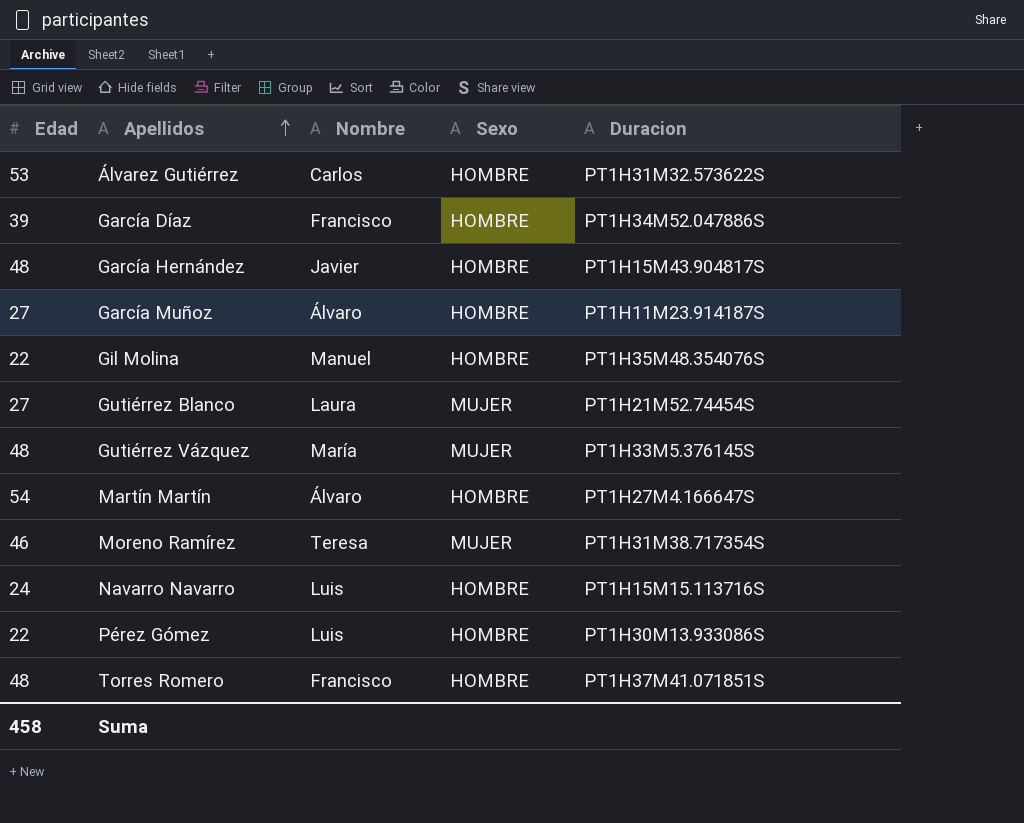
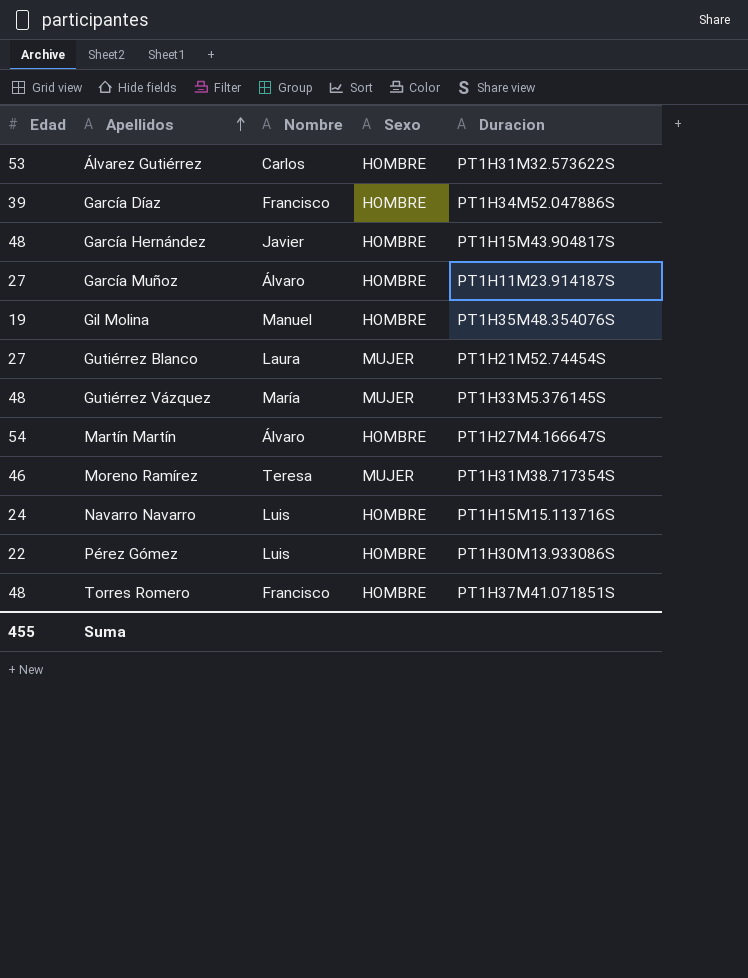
Gil Molina | Edad: 22 -> 19
Suma | Edad: 458 -> 455

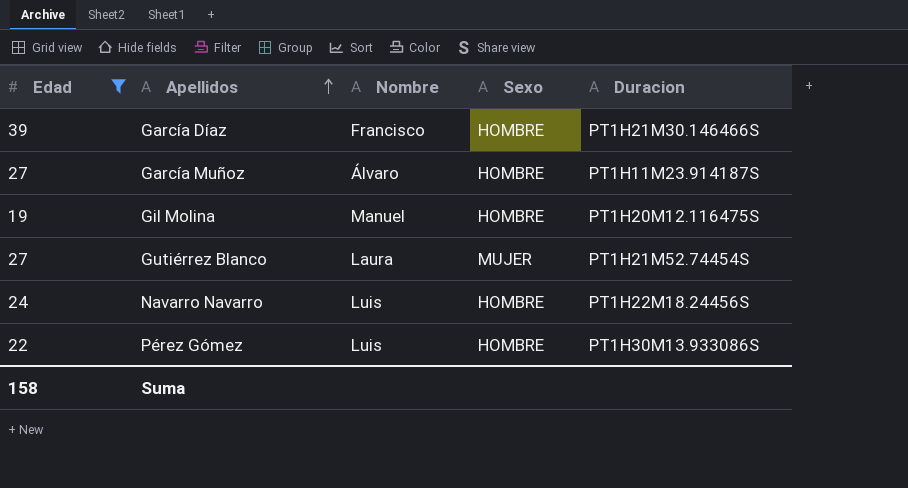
filter: none -> Edad <= 39
García Díaz | Duracion: PT1H34M52.047886S -> PT1H21M30.146466S
Gil Molina | Duracion: PT1H35M48.354076S -> PT1H20M12.116475S
Navarro Navarro | Duracion: PT1H15M15.113716S -> PT1H22M18.24456S
Suma | Edad: 455 -> 158

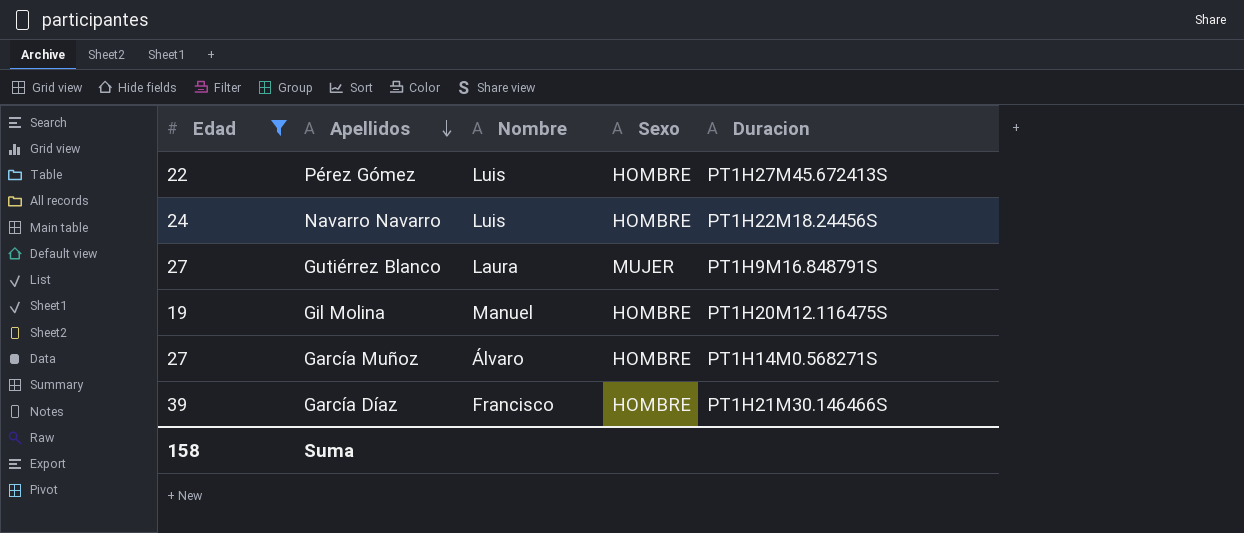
row order: Apellidos ascending -> Apellidos descending
Pérez Gómez | Duracion: PT1H30M13.933086S -> PT1H27M45.672413S
Gutiérrez Blanco | Duracion: PT1H21M52.74454S -> PT1H9M16.848791S
García Muñoz | Duracion: PT1H11M23.914187S -> PT1H14M0.568271S

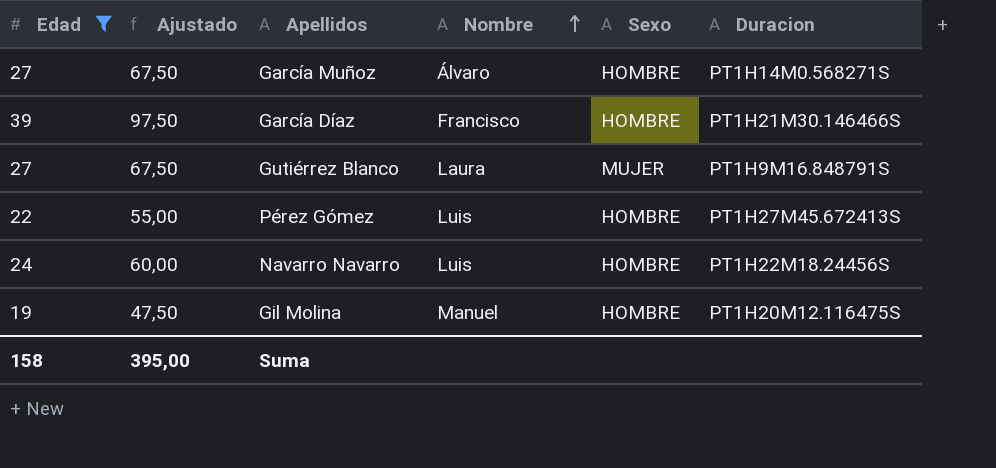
row order: Apellidos descending -> Nombre ascending
column Ajustado | formula: none -> [Edad] * 2,5

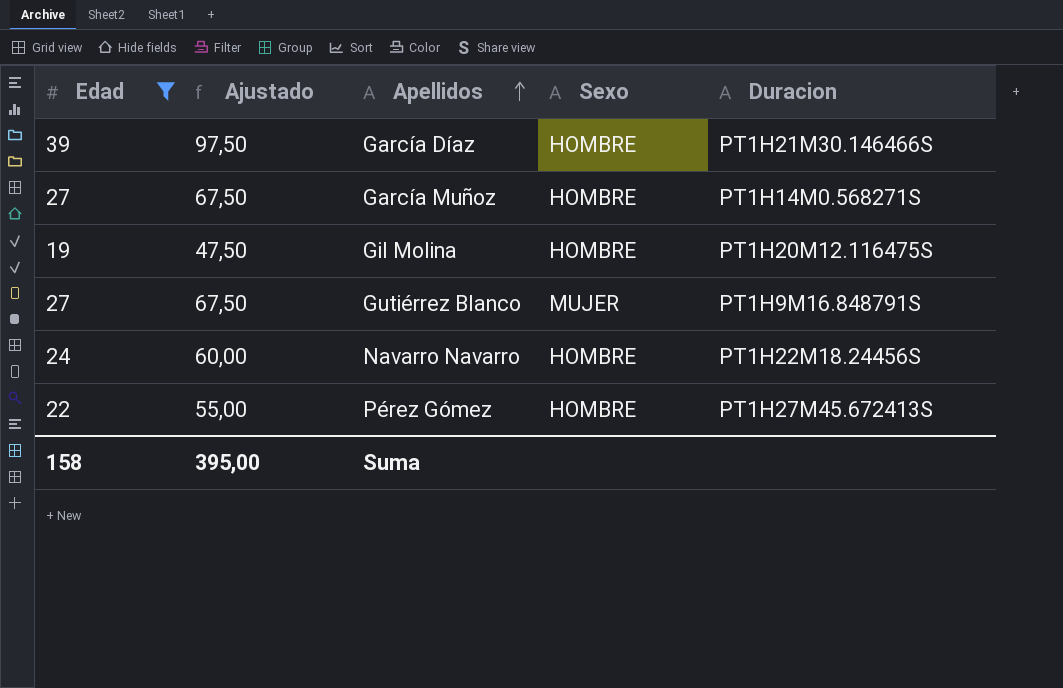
row order: Nombre ascending -> Apellidos ascending
column Nombre | position: 4 -> none

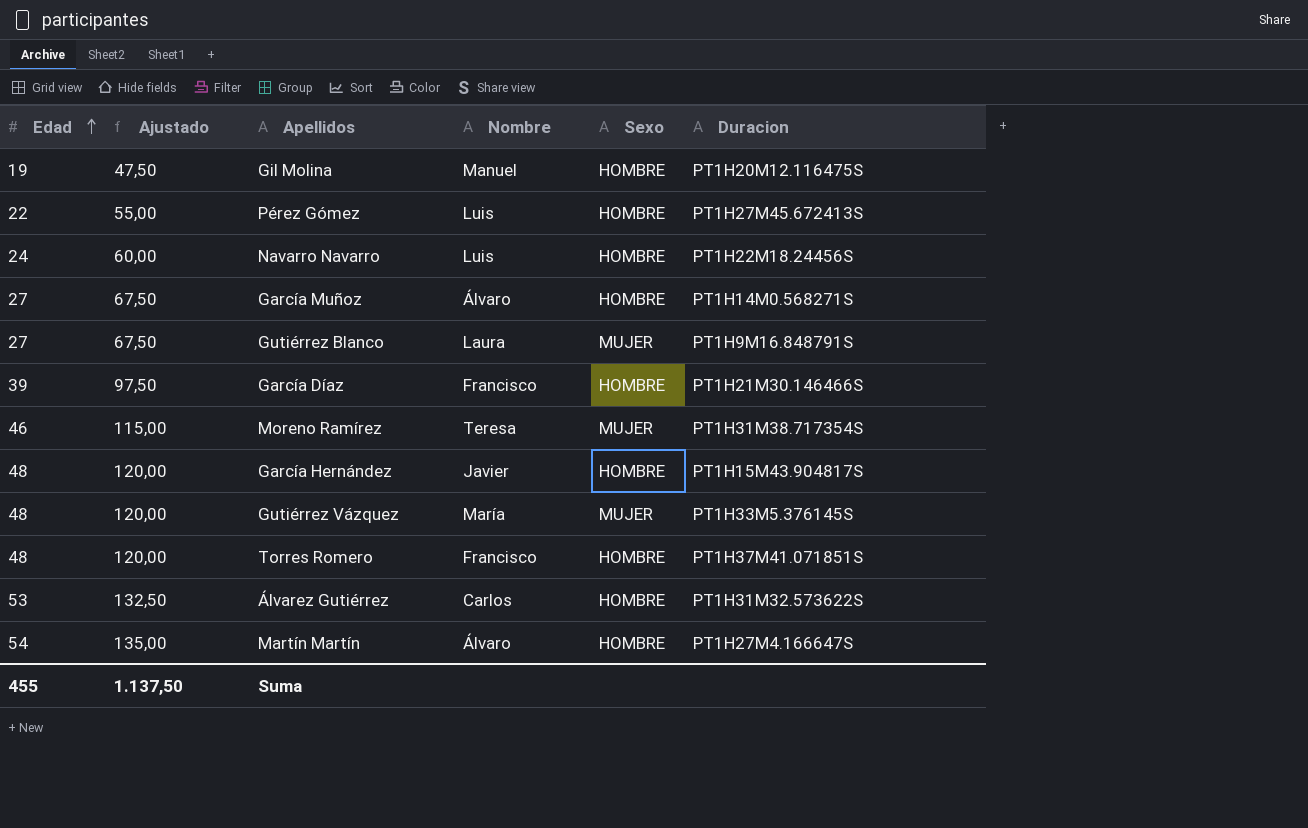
filter: Edad <= 39 -> none
row order: Apellidos ascending -> Edad ascending
column Nombre | position: none -> 4
Suma | Edad: 158 -> 455
Suma | Ajustado: 395,00 -> 1.137,50

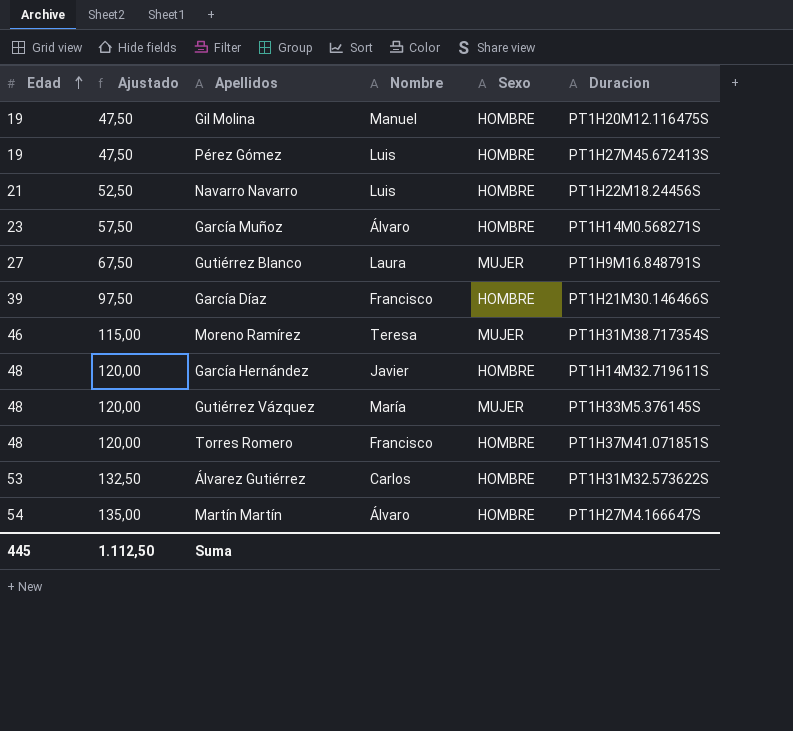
Pérez Gómez | Edad: 22 -> 19
Pérez Gómez | Ajustado: 55,00 -> 47,50
Navarro Navarro | Edad: 24 -> 21
Navarro Navarro | Ajustado: 60,00 -> 52,50
García Muñoz | Edad: 27 -> 23
García Muñoz | Ajustado: 67,50 -> 57,50
García Hernández | Duracion: PT1H15M43.904817S -> PT1H14M32.719611S
Suma | Edad: 455 -> 445
Suma | Ajustado: 1.137,50 -> 1.112,50

